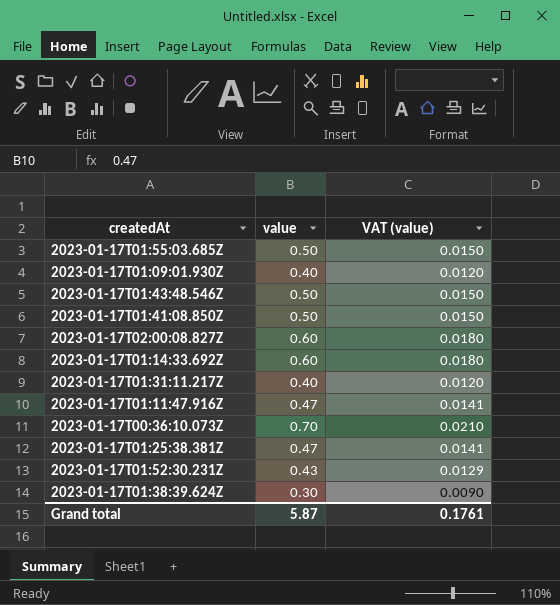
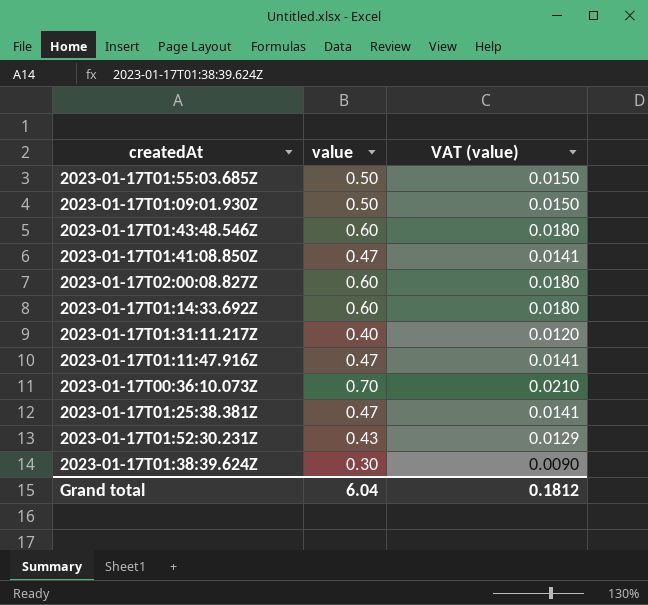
2023-01-17T01:09:01.930Z | value: 0.40 -> 0.50
2023-01-17T01:09:01.930Z | VAT (value): 0.0120 -> 0.0150
2023-01-17T01:43:48.546Z | value: 0.50 -> 0.60
2023-01-17T01:43:48.546Z | VAT (value): 0.0150 -> 0.0180
2023-01-17T01:41:08.850Z | value: 0.50 -> 0.47
2023-01-17T01:41:08.850Z | VAT (value): 0.0150 -> 0.0141
Grand total | value: 5.87 -> 6.04
Grand total | VAT (value): 0.1761 -> 0.1812

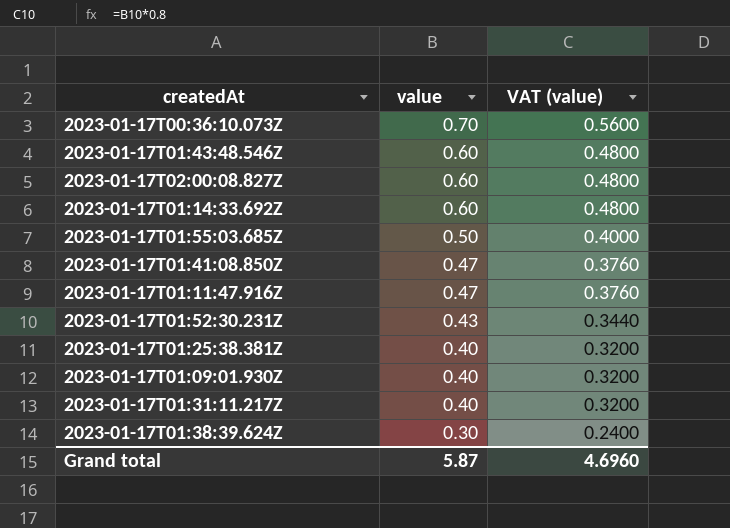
row order: none -> value descending
column VAT (value) | formula: [value] * 0.03 -> [value] * 0.8
2023-01-17T01:25:38.381Z | value: 0.47 -> 0.40
2023-01-17T01:09:01.930Z | value: 0.50 -> 0.40
Grand total | value: 6.04 -> 5.87
Grand total | VAT (value): 0.1812 -> 4.6960

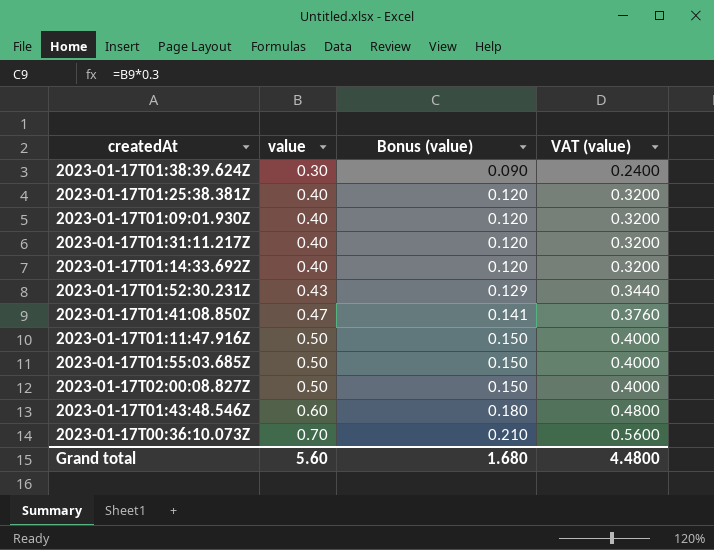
row order: value descending -> value ascending
column Bonus (value) | formula: none -> [value] * 0.3
2023-01-17T01:14:33.692Z | value: 0.60 -> 0.40
2023-01-17T01:14:33.692Z | VAT (value): 0.4800 -> 0.3200
2023-01-17T01:11:47.916Z | value: 0.47 -> 0.50
2023-01-17T01:11:47.916Z | VAT (value): 0.3760 -> 0.4000
2023-01-17T02:00:08.827Z | value: 0.60 -> 0.50
2023-01-17T02:00:08.827Z | VAT (value): 0.4800 -> 0.4000
Grand total | value: 5.87 -> 5.60
Grand total | VAT (value): 4.6960 -> 4.4800

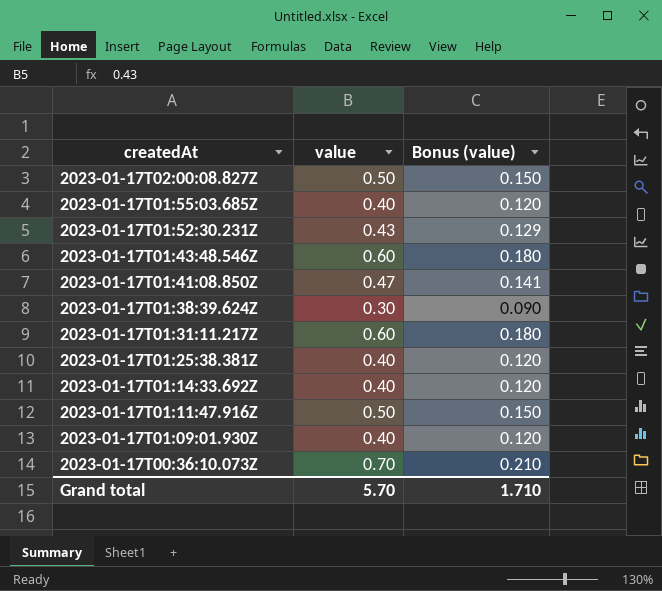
row order: value ascending -> createdAt descending
column VAT (value) | formula: [value] * 0.8 -> none
2023-01-17T01:55:03.685Z | value: 0.50 -> 0.40
2023-01-17T01:55:03.685Z | Bonus (value): 0.150 -> 0.120
2023-01-17T01:31:11.217Z | value: 0.40 -> 0.60
2023-01-17T01:31:11.217Z | Bonus (value): 0.120 -> 0.180
Grand total | value: 5.60 -> 5.70
Grand total | Bonus (value): 1.680 -> 1.710

